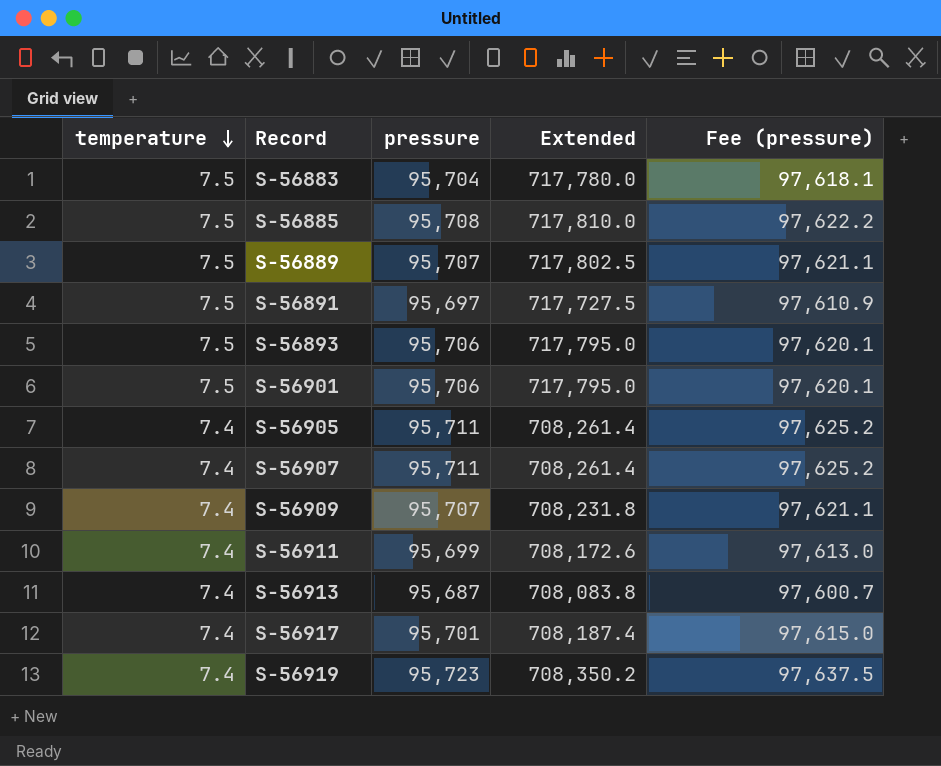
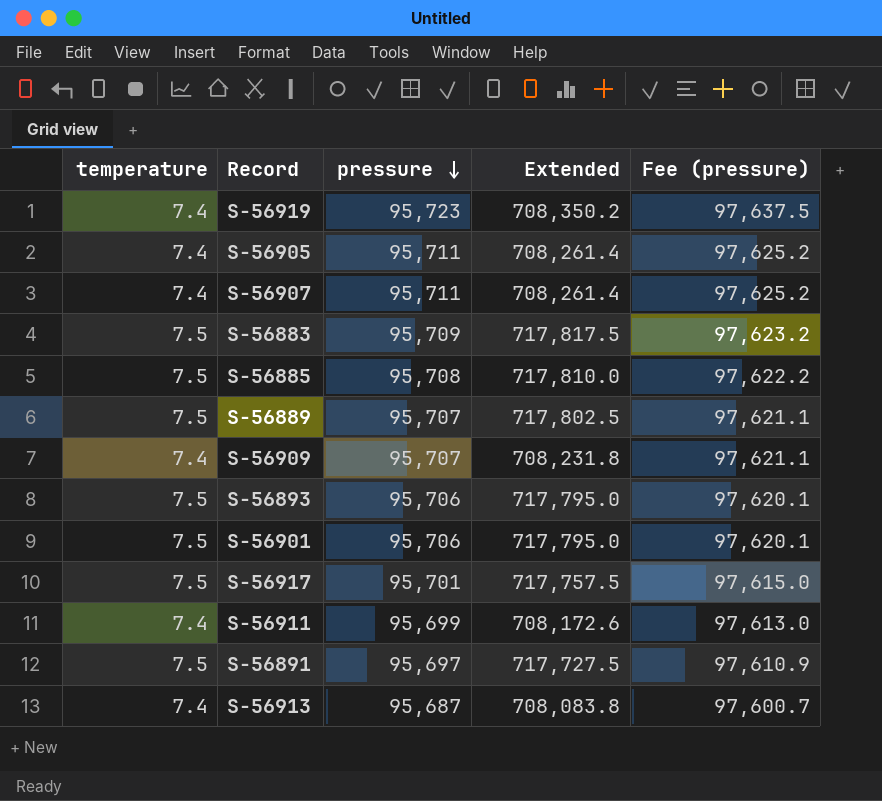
row order: temperature descending -> pressure descending
S-56883 | pressure: 95,704 -> 95,709
S-56883 | Extended: 717,780.0 -> 717,817.5
S-56883 | Fee (pressure): 97,618.1 -> 97,623.2
S-56917 | temperature: 7.4 -> 7.5
S-56917 | Extended: 708,187.4 -> 717,757.5

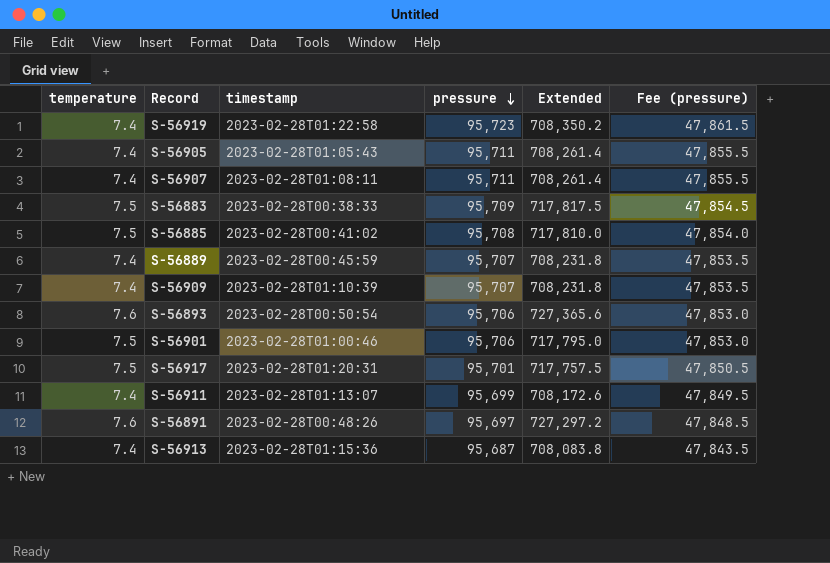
column timestamp | position: none -> 3
column Fee (pressure) | formula: [pressure] * 1.02 -> [pressure] * 0.5
S-56889 | temperature: 7.5 -> 7.4
S-56889 | Extended: 717,802.5 -> 708,231.8
S-56893 | temperature: 7.5 -> 7.6
S-56893 | Extended: 717,795.0 -> 727,365.6
S-56891 | temperature: 7.5 -> 7.6
S-56891 | Extended: 717,727.5 -> 727,297.2

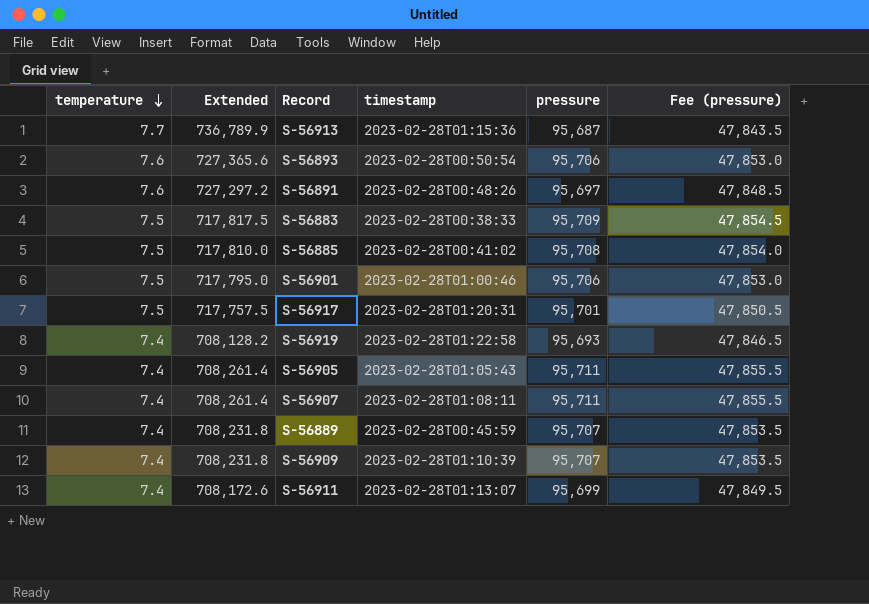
row order: pressure descending -> temperature descending
column Extended | position: 5 -> 2
S-56913 | temperature: 7.4 -> 7.7
S-56913 | Extended: 708,083.8 -> 736,789.9
S-56919 | Extended: 708,350.2 -> 708,128.2
S-56919 | pressure: 95,723 -> 95,693
S-56919 | Fee (pressure): 47,861.5 -> 47,846.5

